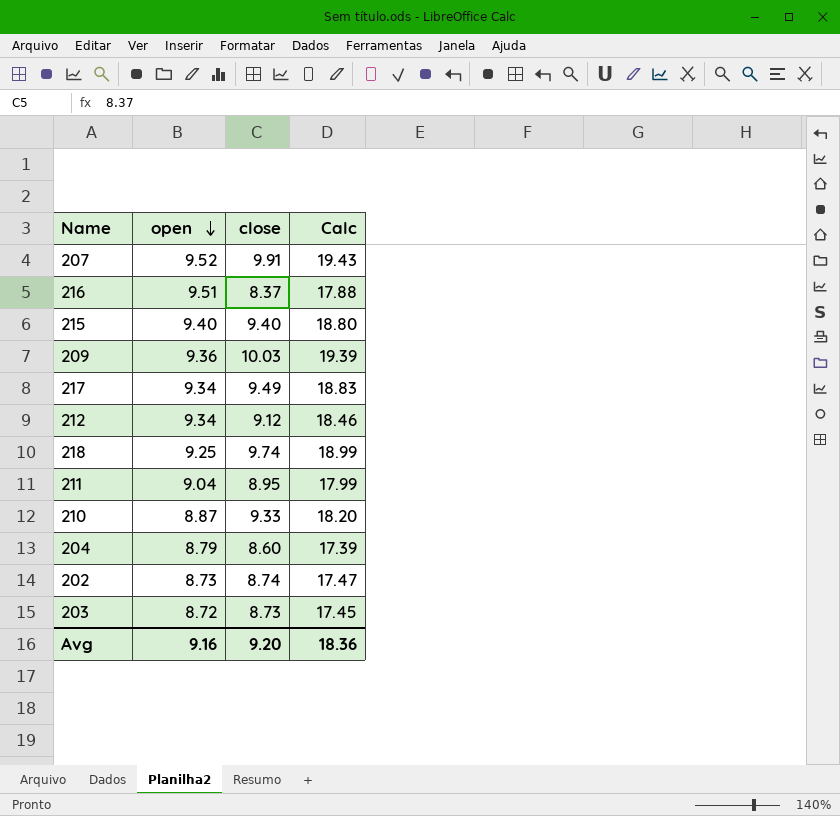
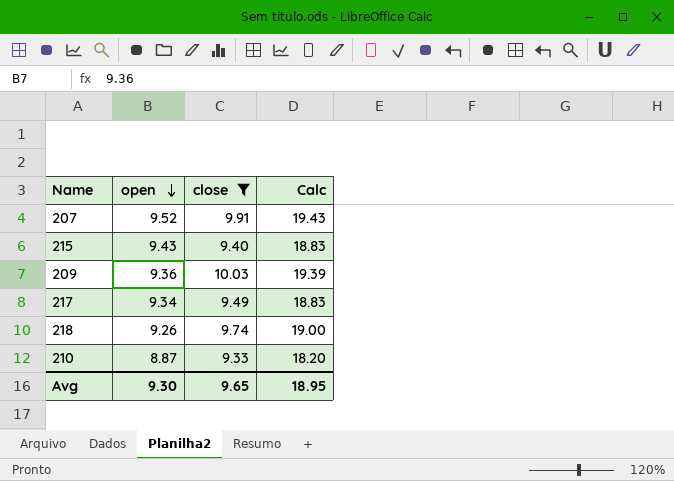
filter: none -> close >= 9.33
215 | open: 9.40 -> 9.43
215 | Calc: 18.80 -> 18.83
218 | open: 9.25 -> 9.26
218 | Calc: 18.99 -> 19.00
Avg | open: 9.16 -> 9.30
Avg | close: 9.20 -> 9.65
Avg | Calc: 18.36 -> 18.95

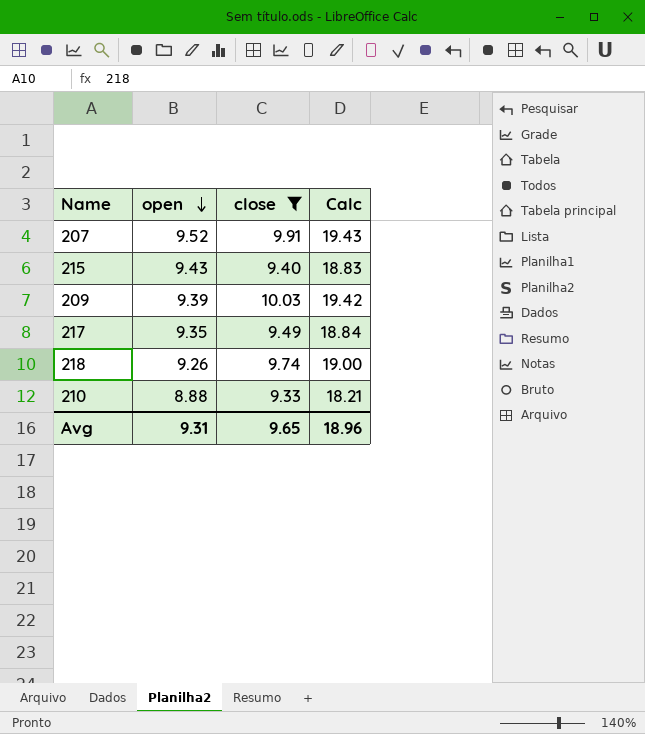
209 | open: 9.36 -> 9.39
209 | Calc: 19.39 -> 19.42
217 | open: 9.34 -> 9.35
217 | Calc: 18.83 -> 18.84
210 | open: 8.87 -> 8.88
210 | Calc: 18.20 -> 18.21
Avg | open: 9.30 -> 9.31
Avg | Calc: 18.95 -> 18.96

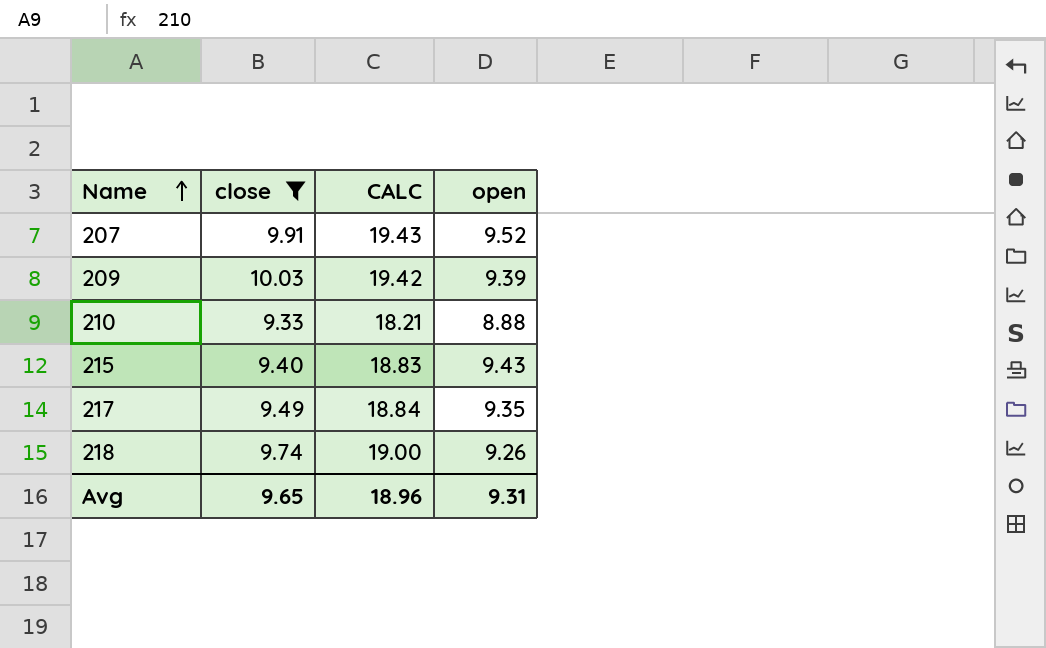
row order: open descending -> Name ascending
column name: Calc -> CALC
column open | position: 2 -> 4

